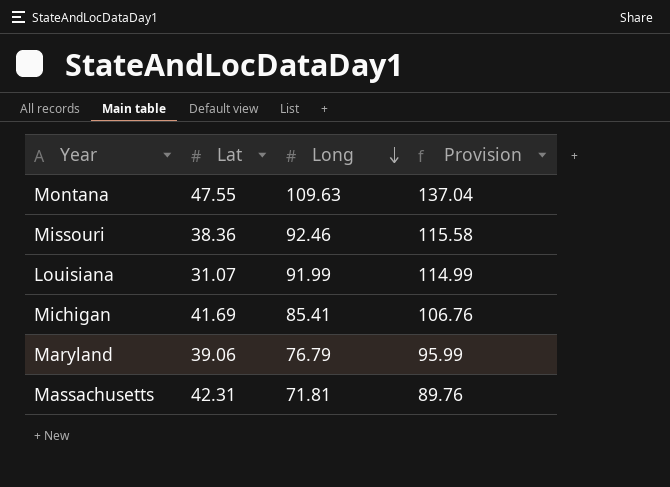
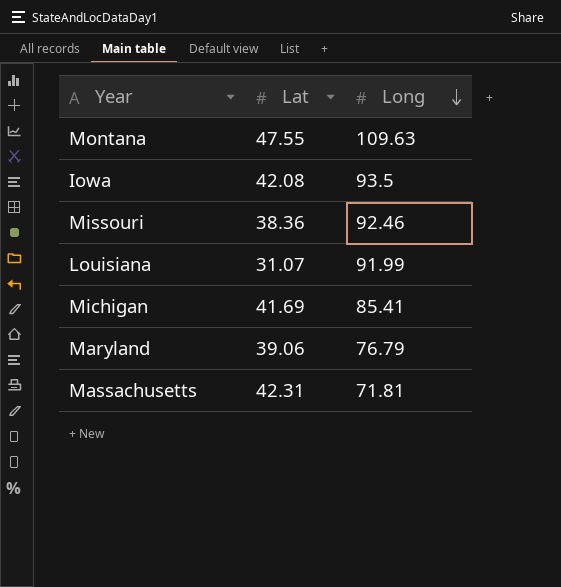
column Provision | formula: [Long] * 1.25 -> none
row Iowa: none -> 42.08 | 93.5

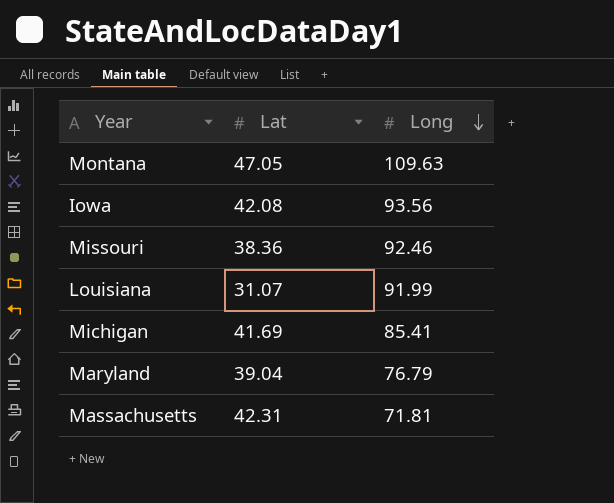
Montana | Lat: 47.55 -> 47.05
Iowa | Long: 93.5 -> 93.56
Maryland | Lat: 39.06 -> 39.04

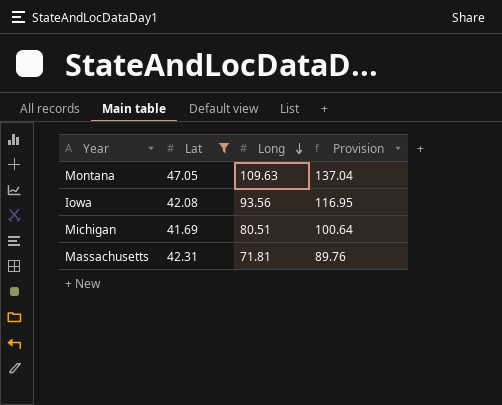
filter: none -> Lat >= 41.69
column Provision | formula: none -> [Long] * 1.25
Michigan | Long: 85.41 -> 80.51

